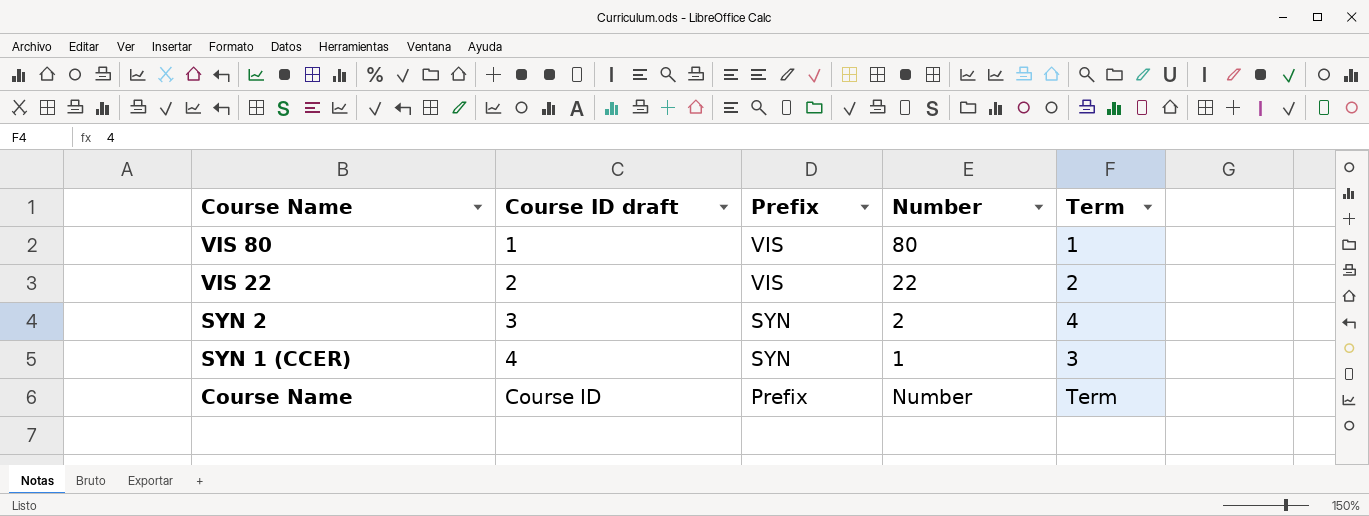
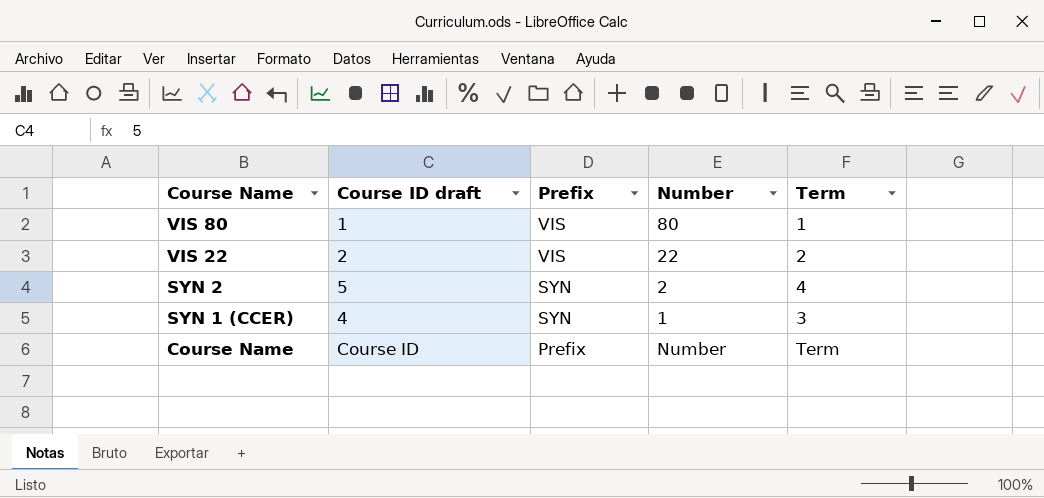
SYN 2 | Course ID draft: 3 -> 5

